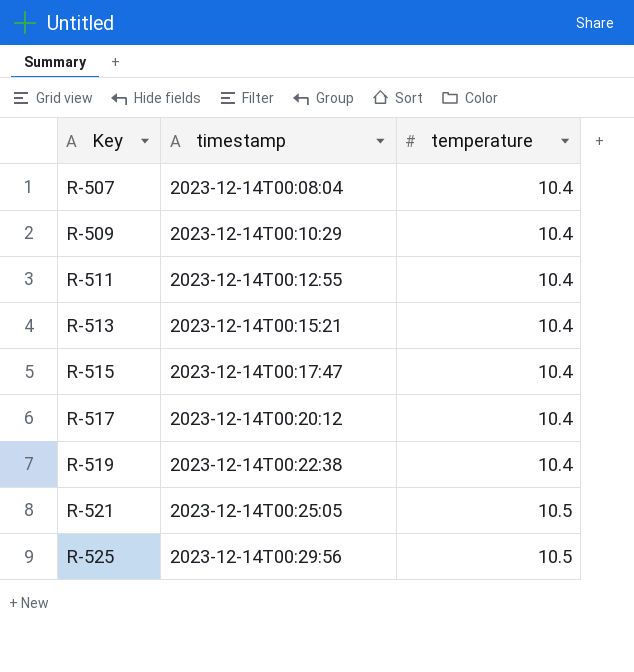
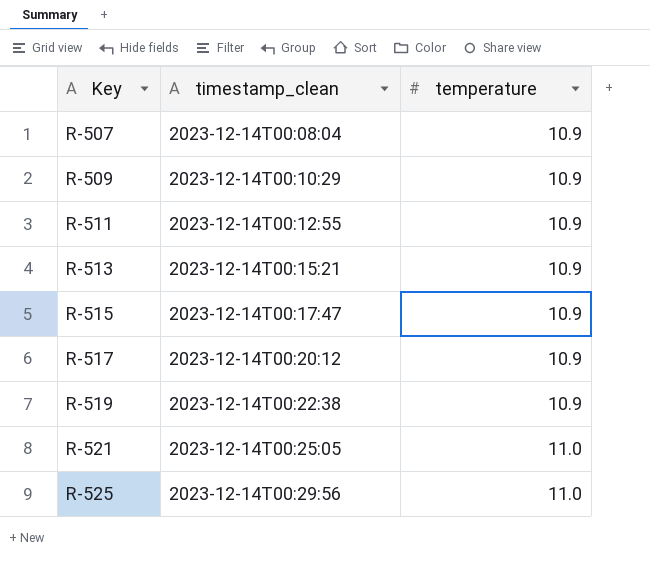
column name: timestamp -> timestamp_clean
R-507 | temperature: 10.4 -> 10.9
R-509 | temperature: 10.4 -> 10.9
R-511 | temperature: 10.4 -> 10.9
R-513 | temperature: 10.4 -> 10.9
R-515 | temperature: 10.4 -> 10.9
R-517 | temperature: 10.4 -> 10.9
R-519 | temperature: 10.4 -> 10.9
R-521 | temperature: 10.5 -> 11.0
R-525 | temperature: 10.5 -> 11.0

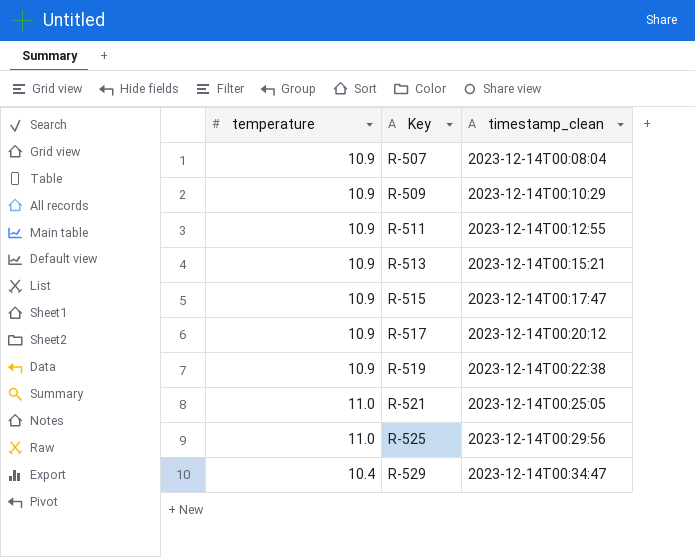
column temperature | position: 3 -> 1
row R-529: none -> 10.4 | 2023-12-14T00:34:47

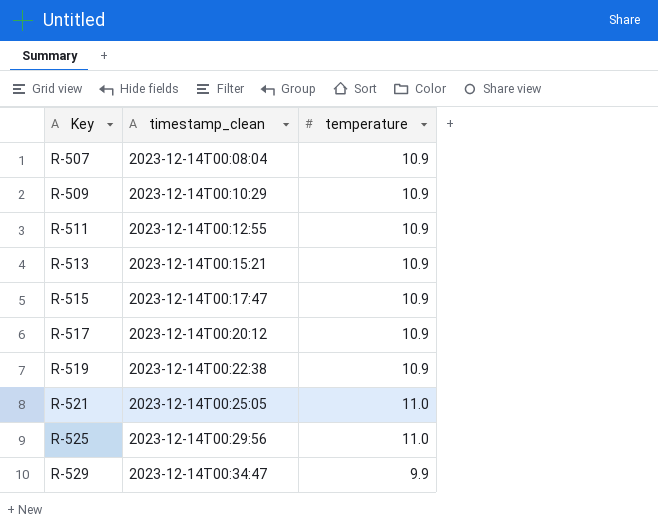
column temperature | position: 1 -> 3
R-529 | temperature: 10.4 -> 9.9

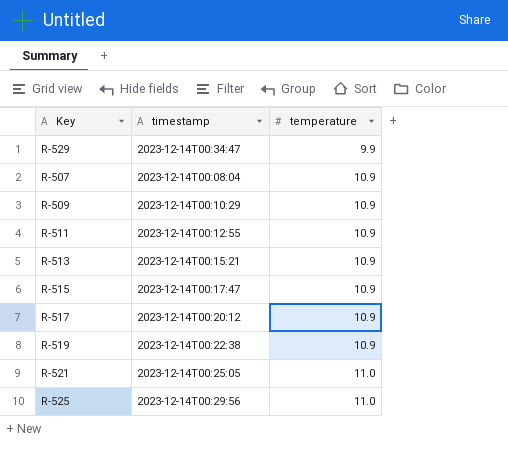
row order: Key ascending -> temperature ascending
column name: timestamp_clean -> timestamp

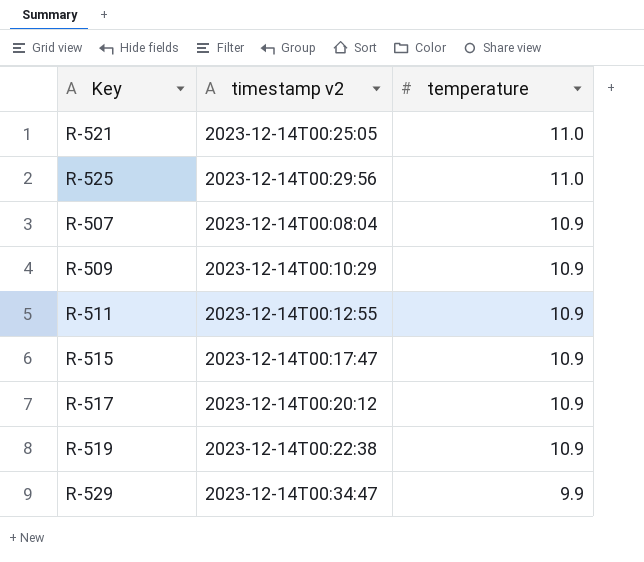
row order: temperature ascending -> temperature descending
column name: timestamp -> timestamp v2
row R-513: 2023-12-14T00:15:21 | 10.9 -> none

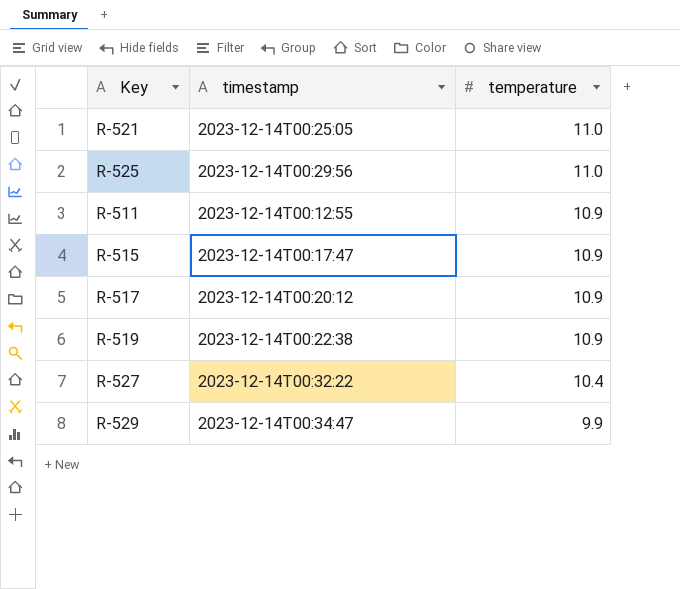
column name: timestamp v2 -> timestamp
row R-507: 2023-12-14T00:08:04 | 10.9 -> none
row R-509: 2023-12-14T00:10:29 | 10.9 -> none
row R-527: none -> 2023-12-14T00:32:22 | 10.4

